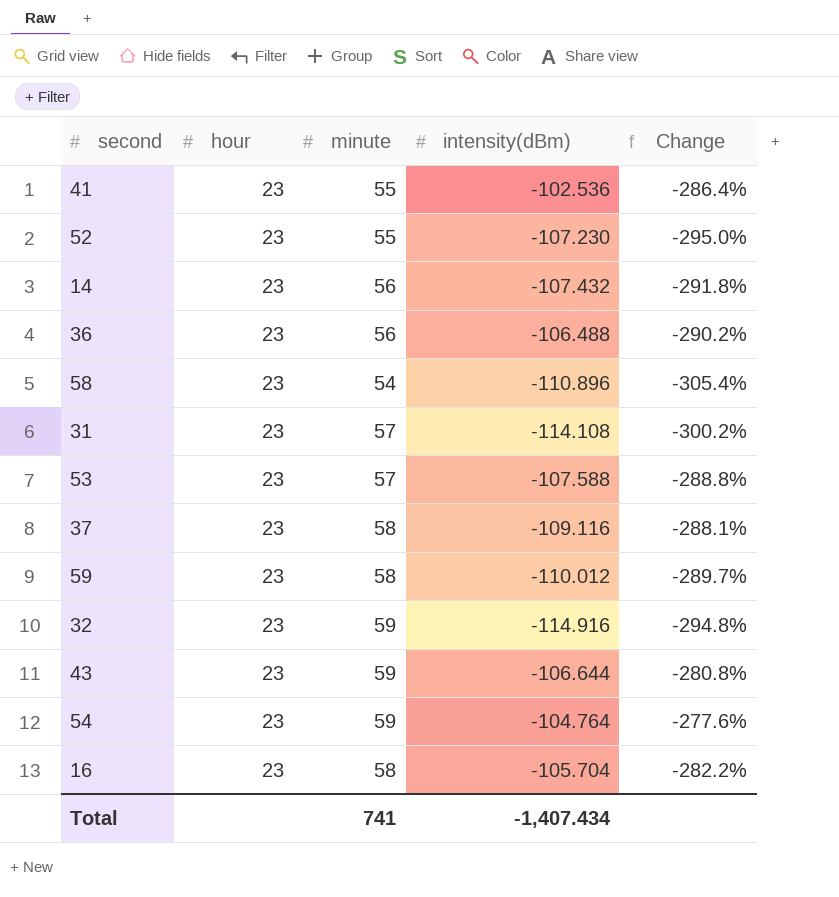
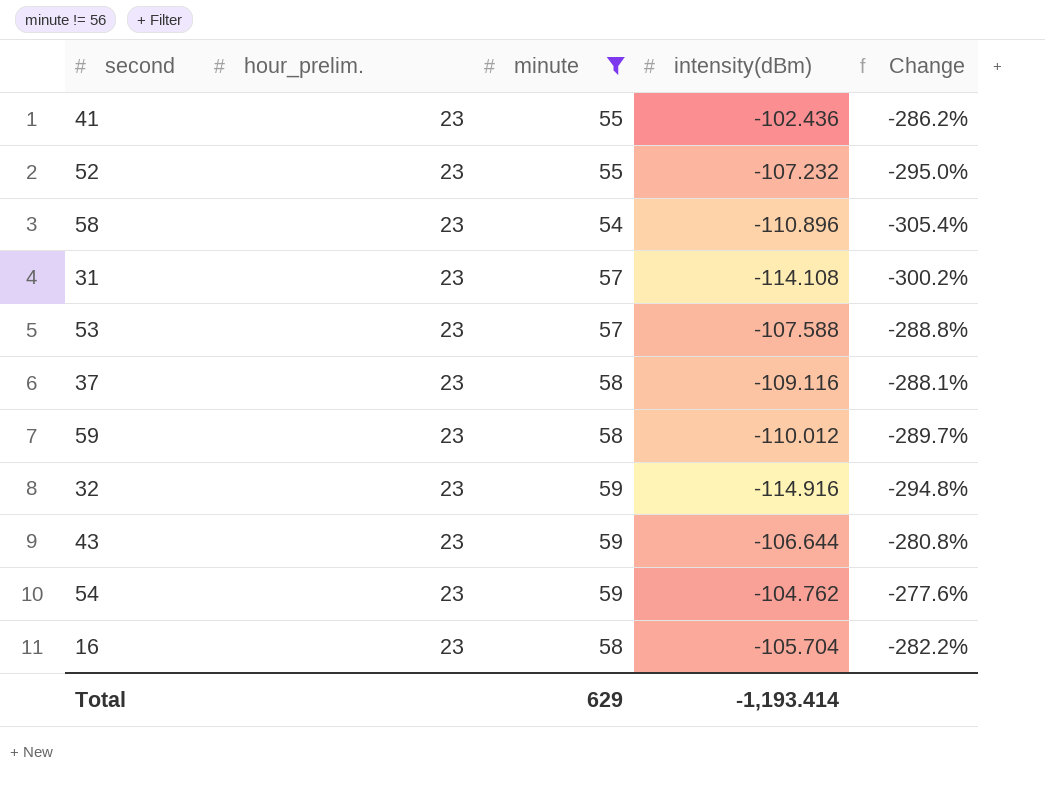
filter: none -> minute != 56
column name: hour -> hour_prelim.
41 | intensity(dBm): -102.536 -> -102.436
41 | Change: -286.4% -> -286.2%
52 | intensity(dBm): -107.230 -> -107.232
54 | intensity(dBm): -104.764 -> -104.762
Total | minute: 741 -> 629
Total | intensity(dBm): -1,407.434 -> -1,193.414

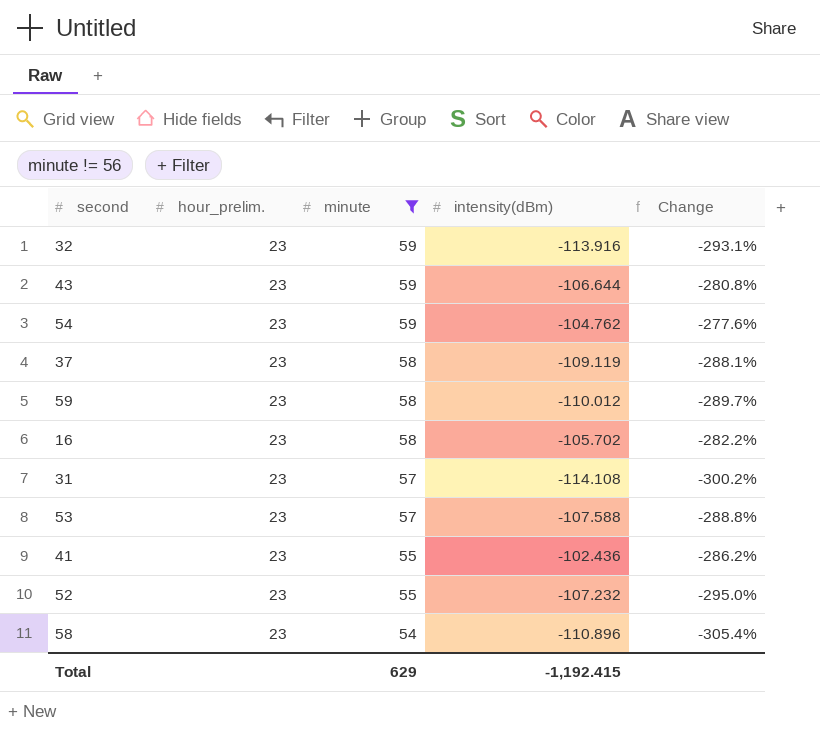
row order: none -> minute descending
32 | intensity(dBm): -114.916 -> -113.916
32 | Change: -294.8% -> -293.1%
37 | intensity(dBm): -109.116 -> -109.119
16 | intensity(dBm): -105.704 -> -105.702
Total | intensity(dBm): -1,193.414 -> -1,192.415

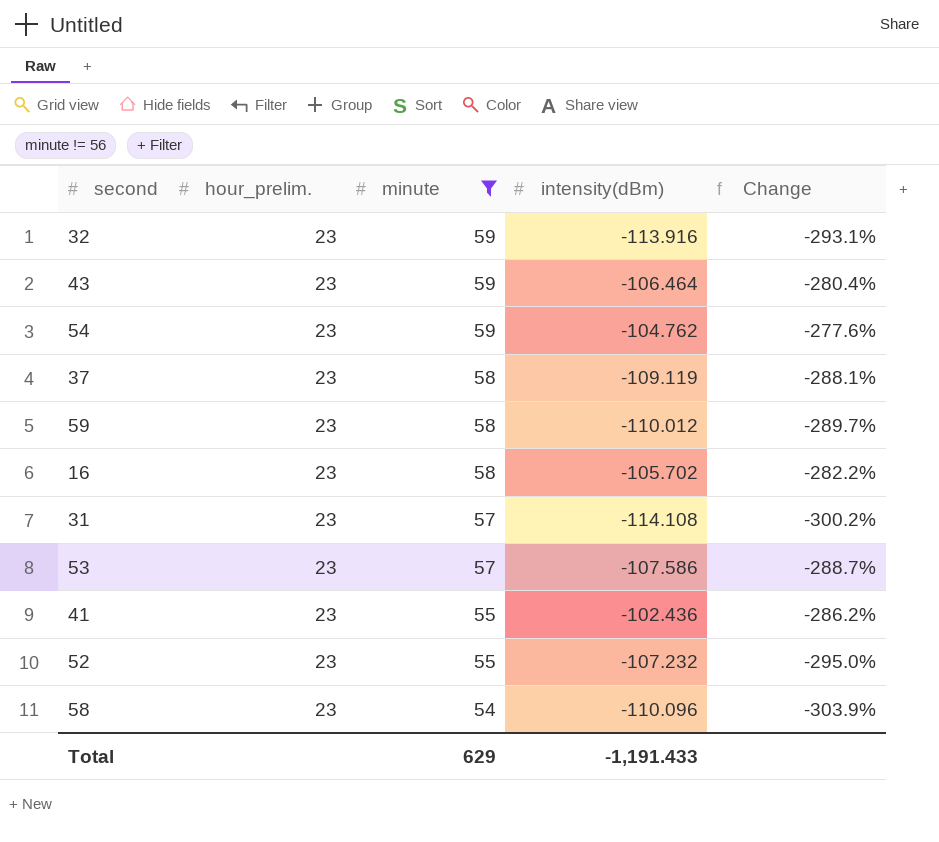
43 | intensity(dBm): -106.644 -> -106.464
43 | Change: -280.8% -> -280.4%
53 | intensity(dBm): -107.588 -> -107.586
53 | Change: -288.8% -> -288.7%
58 | intensity(dBm): -110.896 -> -110.096
58 | Change: -305.4% -> -303.9%
Total | intensity(dBm): -1,192.415 -> -1,191.433

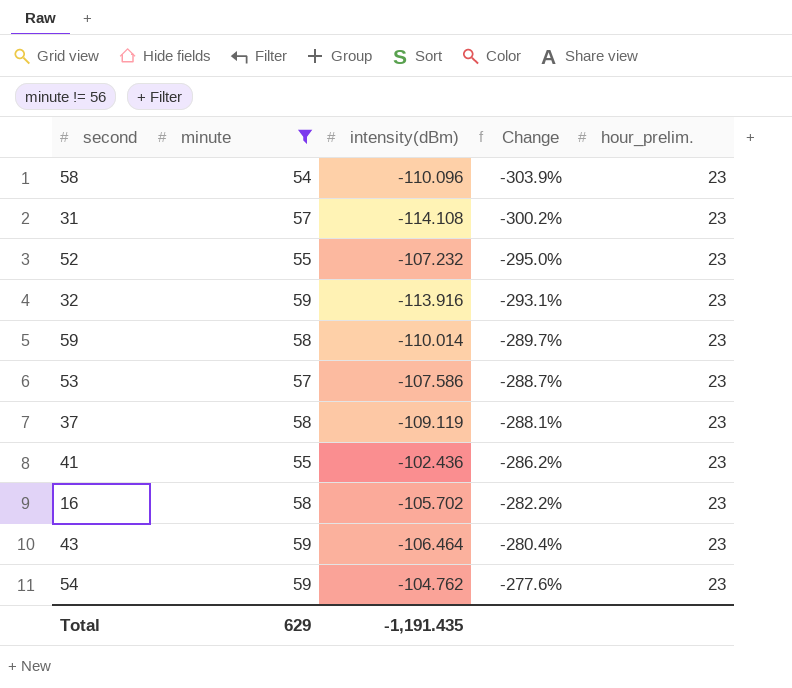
row order: minute descending -> Change ascending
column hour_prelim. | position: 2 -> 5
59 | intensity(dBm): -110.012 -> -110.014
Total | intensity(dBm): -1,191.433 -> -1,191.435

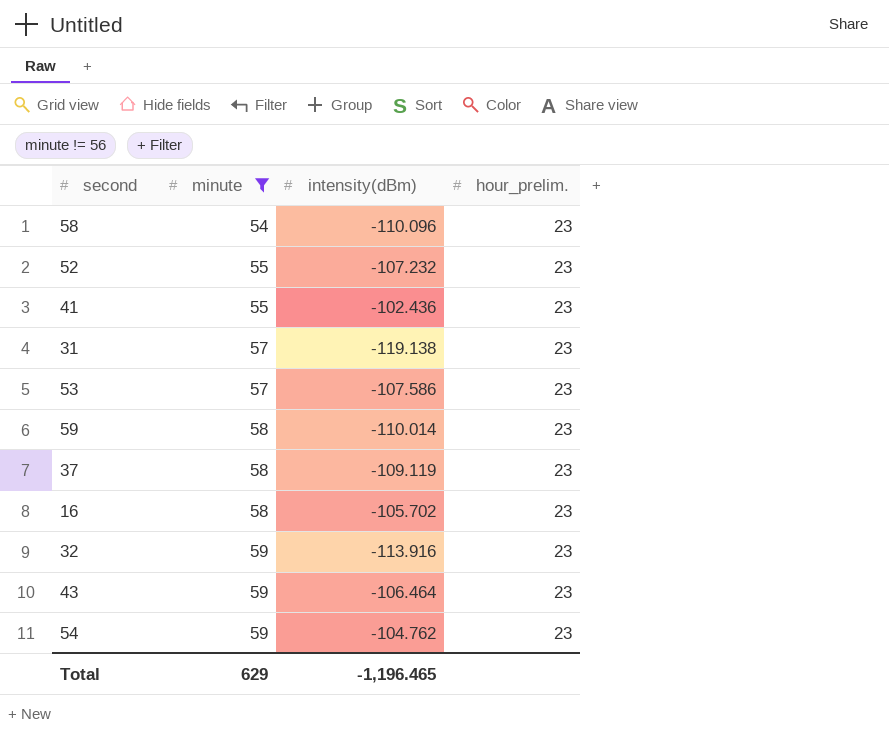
row order: Change ascending -> minute ascending
column Change | formula: ([intensity(dBm)] - [minute]) / [minute] -> none
31 | intensity(dBm): -114.108 -> -119.138
Total | intensity(dBm): -1,191.435 -> -1,196.465

